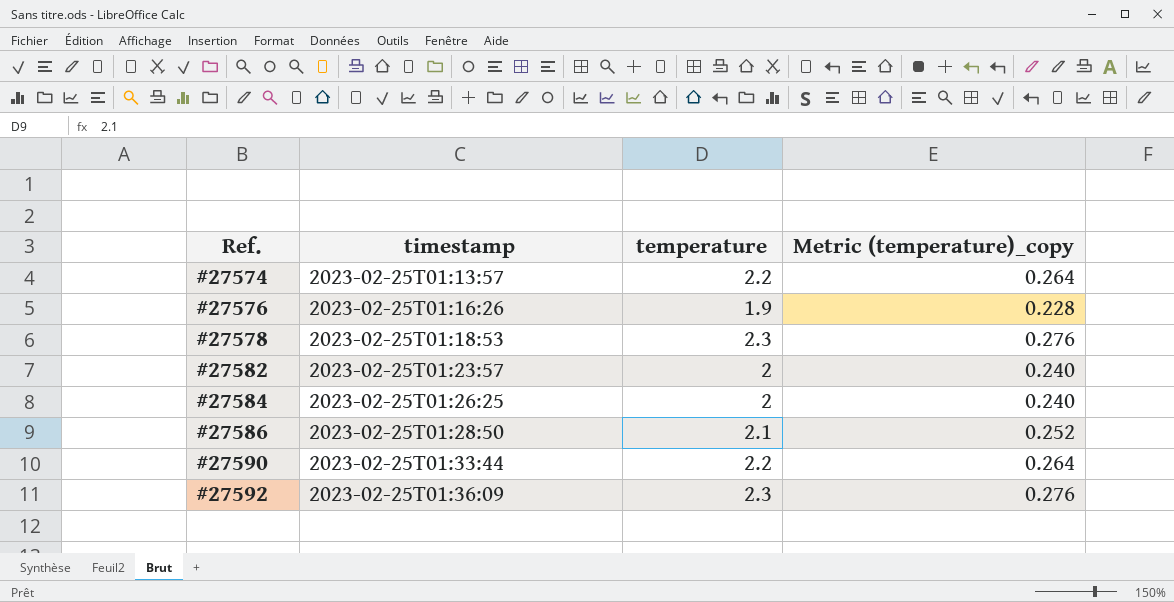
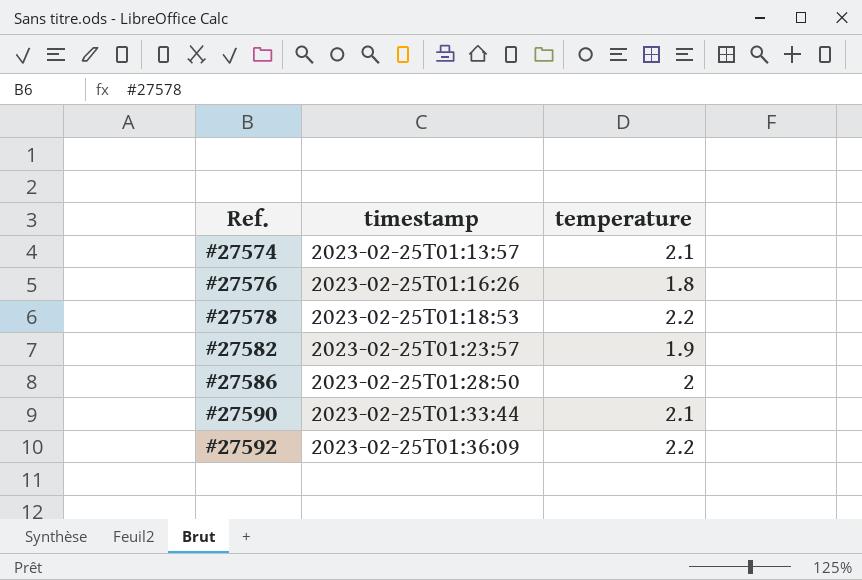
column Metric (temperature)_copy | formula: [temperature] * 0.12 -> none
row #27584: 2023-02-25T01:26:25 | 2 | 0.240 -> none
#27574 | temperature: 2.2 -> 2.1
#27576 | temperature: 1.9 -> 1.8
#27578 | temperature: 2.3 -> 2.2
#27582 | temperature: 2 -> 1.9
#27586 | temperature: 2.1 -> 2
#27590 | temperature: 2.2 -> 2.1
#27592 | temperature: 2.3 -> 2.2

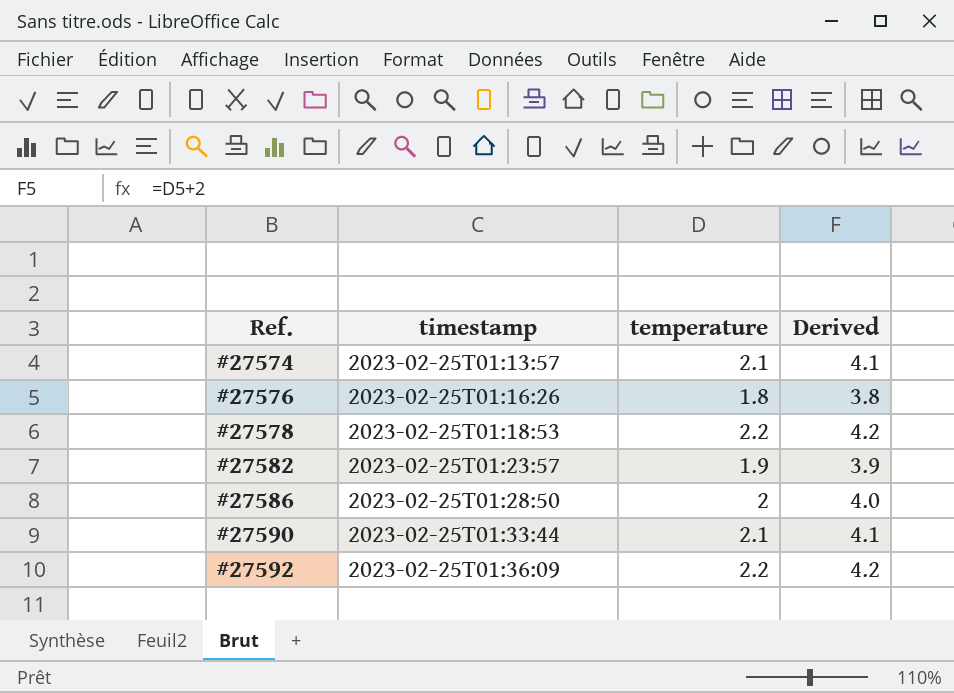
column Derived | formula: none -> [temperature] + 2

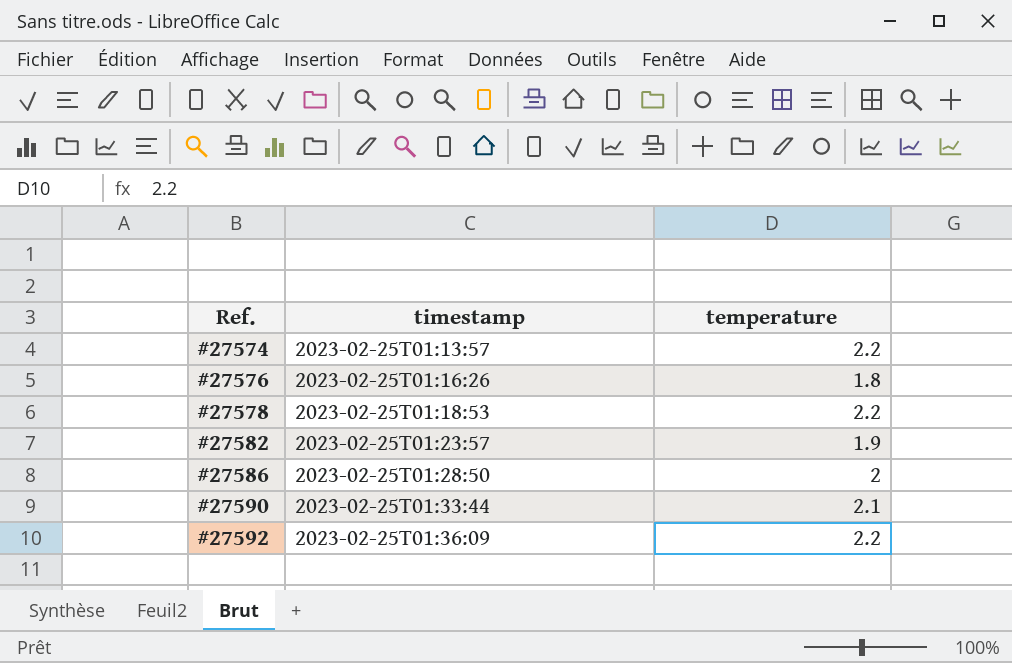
column Derived | formula: [temperature] + 2 -> none
#27574 | temperature: 2.1 -> 2.2

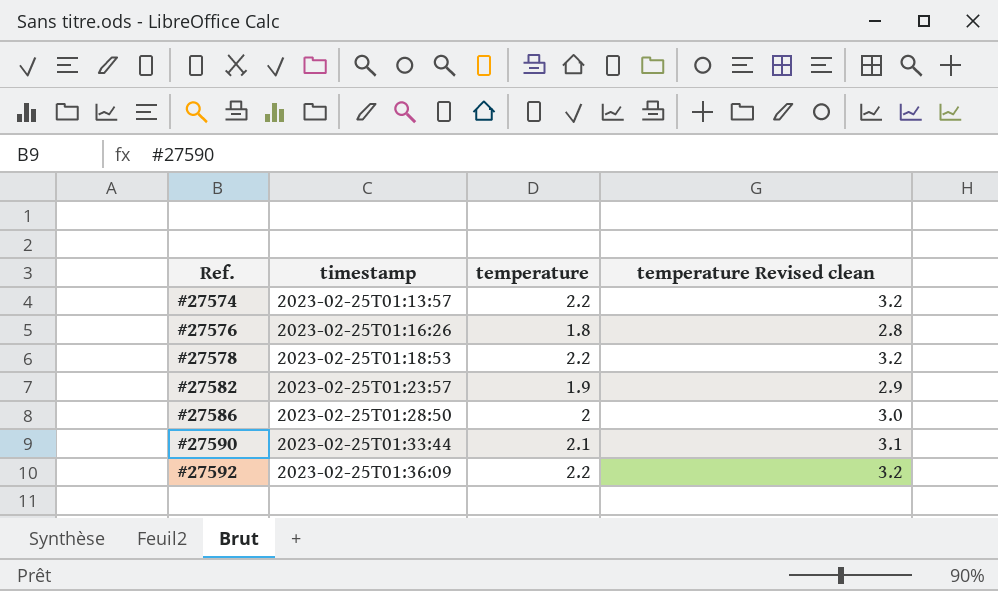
column temperature Revised clean | formula: none -> [temperature] + 1

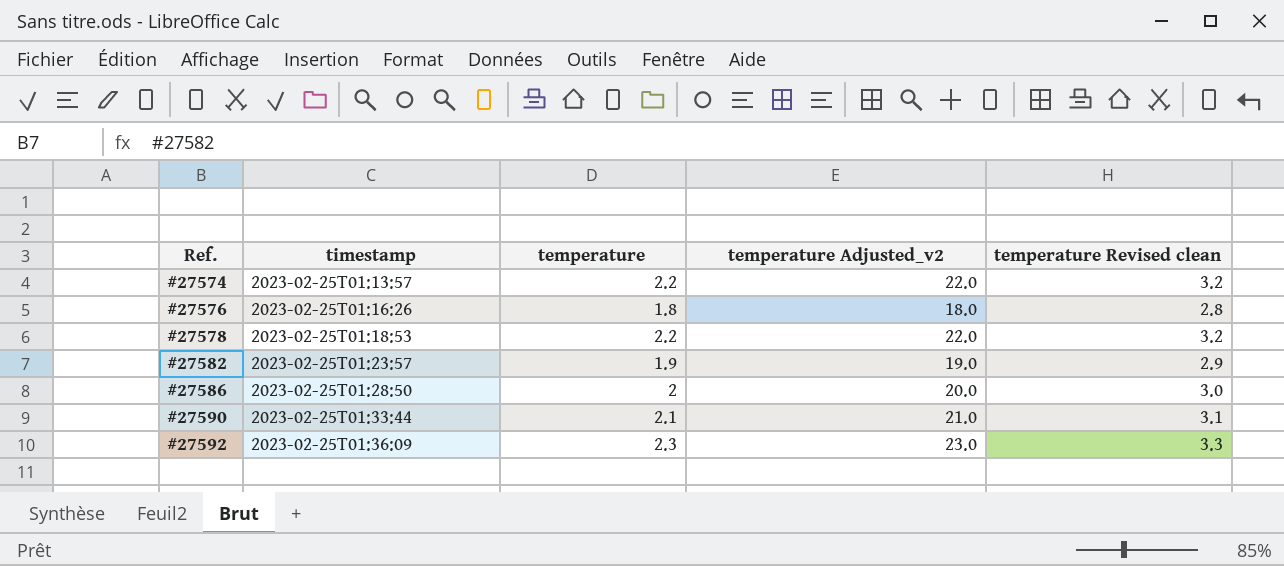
column temperature Adjusted_v2 | formula: none -> [temperature] * 10
#27592 | temperature: 2.2 -> 2.3
#27592 | temperature Revised clean: 3.2 -> 3.3

